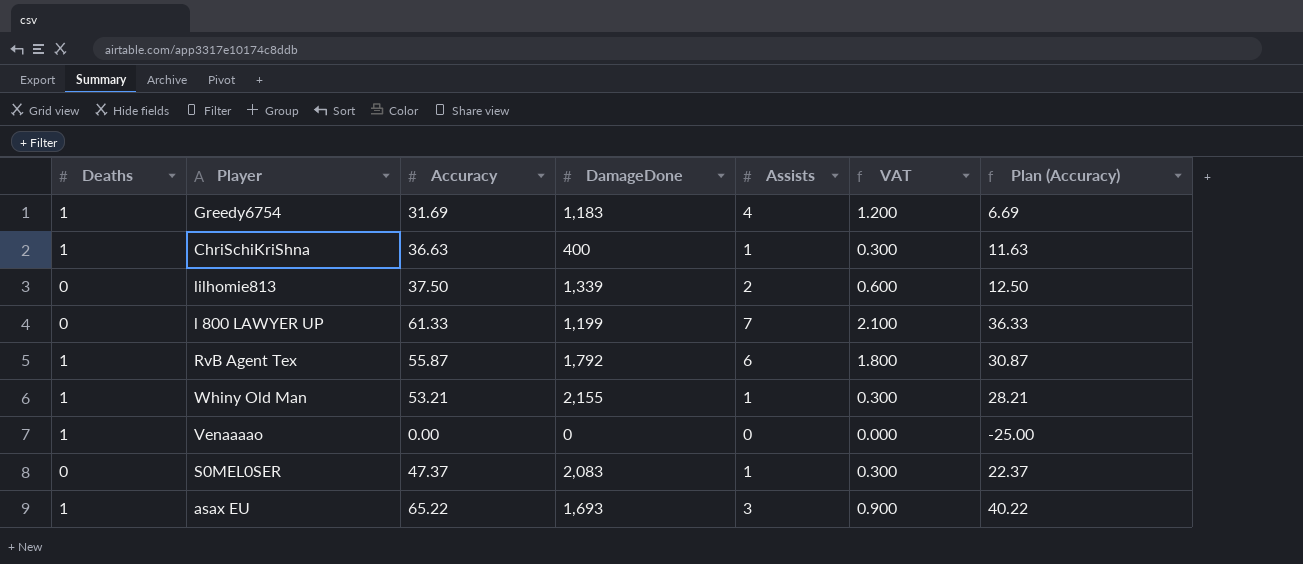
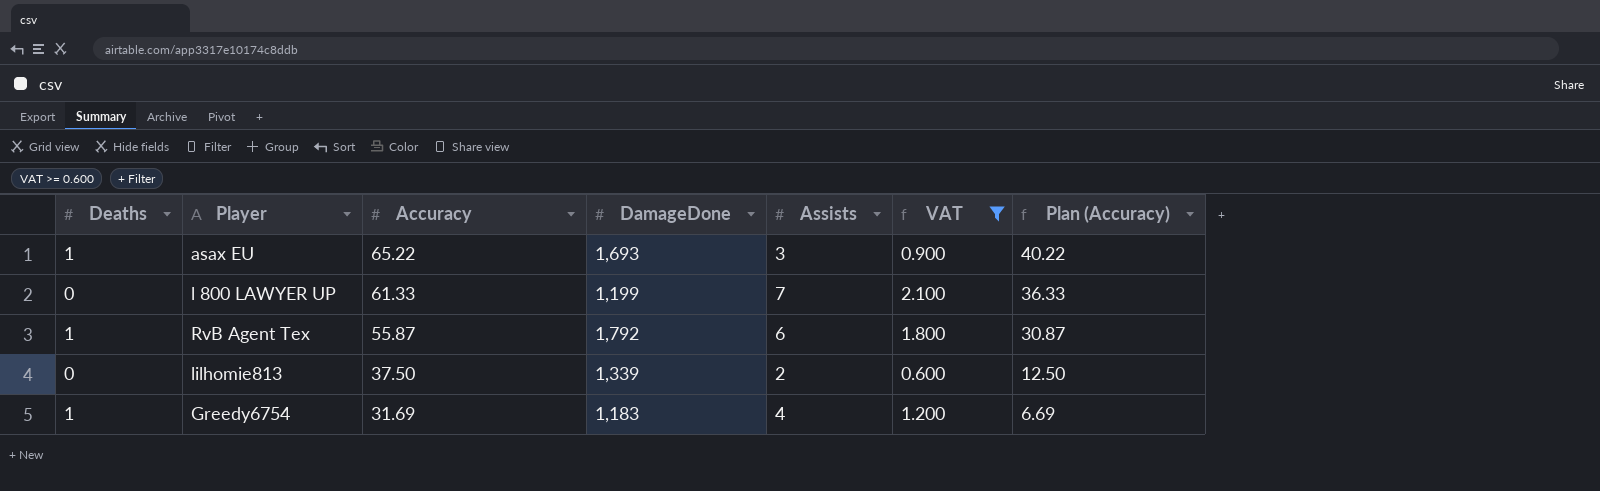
filter: none -> VAT >= 0.600
row order: none -> Accuracy descending

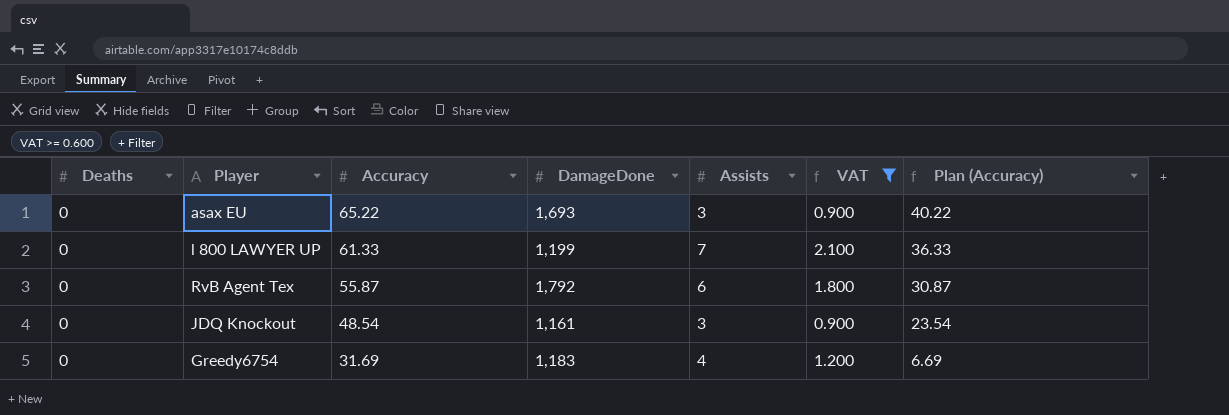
row lilhomie813: 0 | 37.50 | 1,339 | 2 | 0.600 | 12.50 -> none
asax EU | Deaths: 1 -> 0
RvB Agent Tex | Deaths: 1 -> 0
row JDQ Knockout: none -> 0 | 48.54 | 1,161 | 3 | 0.900 | 23.54
Greedy6754 | Deaths: 1 -> 0

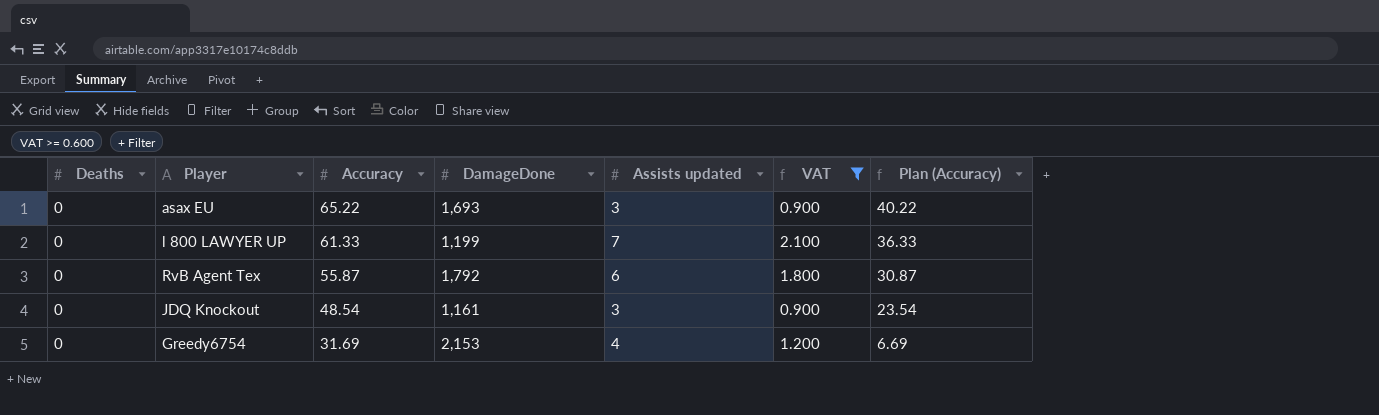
column name: Assists -> Assists updated
Greedy6754 | DamageDone: 1,183 -> 2,153

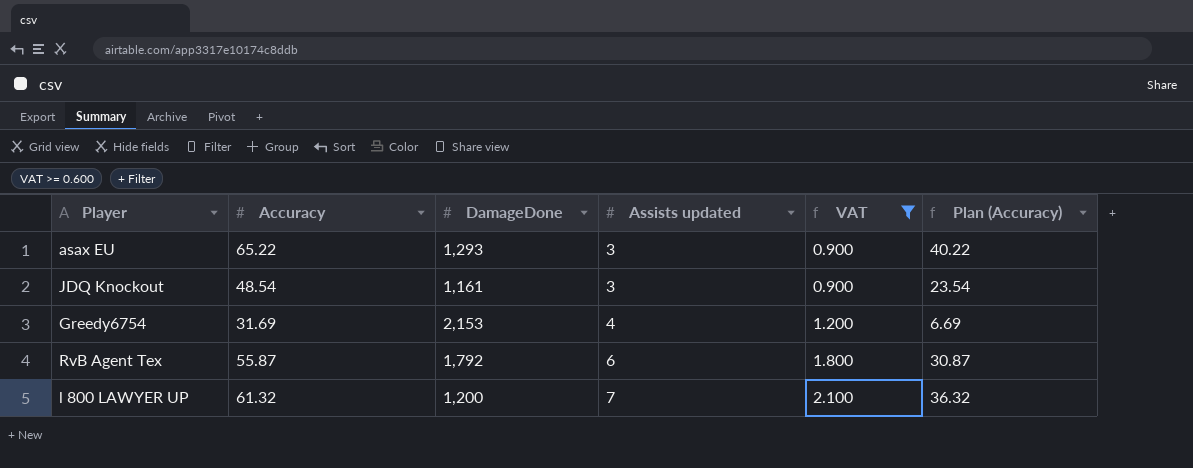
row order: Accuracy descending -> Assists updated ascending
column Deaths | position: 1 -> none
asax EU | DamageDone: 1,693 -> 1,293
l 800 LAWYER UP | Accuracy: 61.33 -> 61.32
l 800 LAWYER UP | DamageDone: 1,199 -> 1,200
l 800 LAWYER UP | Plan (Accuracy): 36.33 -> 36.32

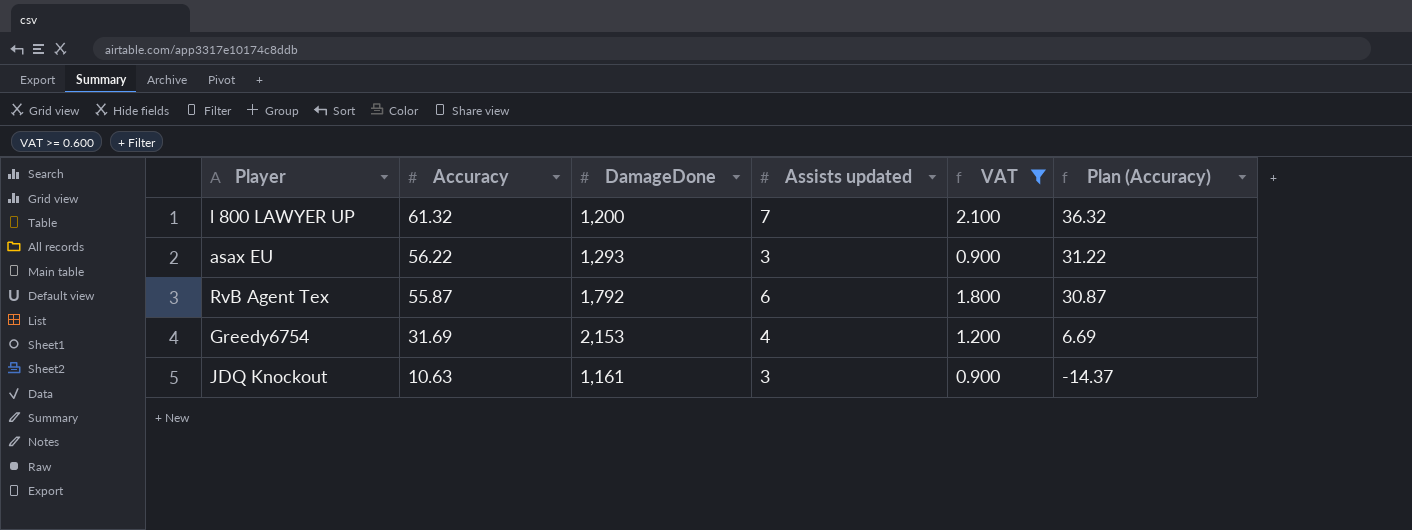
row order: Assists updated ascending -> Accuracy descending
asax EU | Accuracy: 65.22 -> 56.22
asax EU | Plan (Accuracy): 40.22 -> 31.22
JDQ Knockout | Accuracy: 48.54 -> 10.63
JDQ Knockout | Plan (Accuracy): 23.54 -> -14.37

